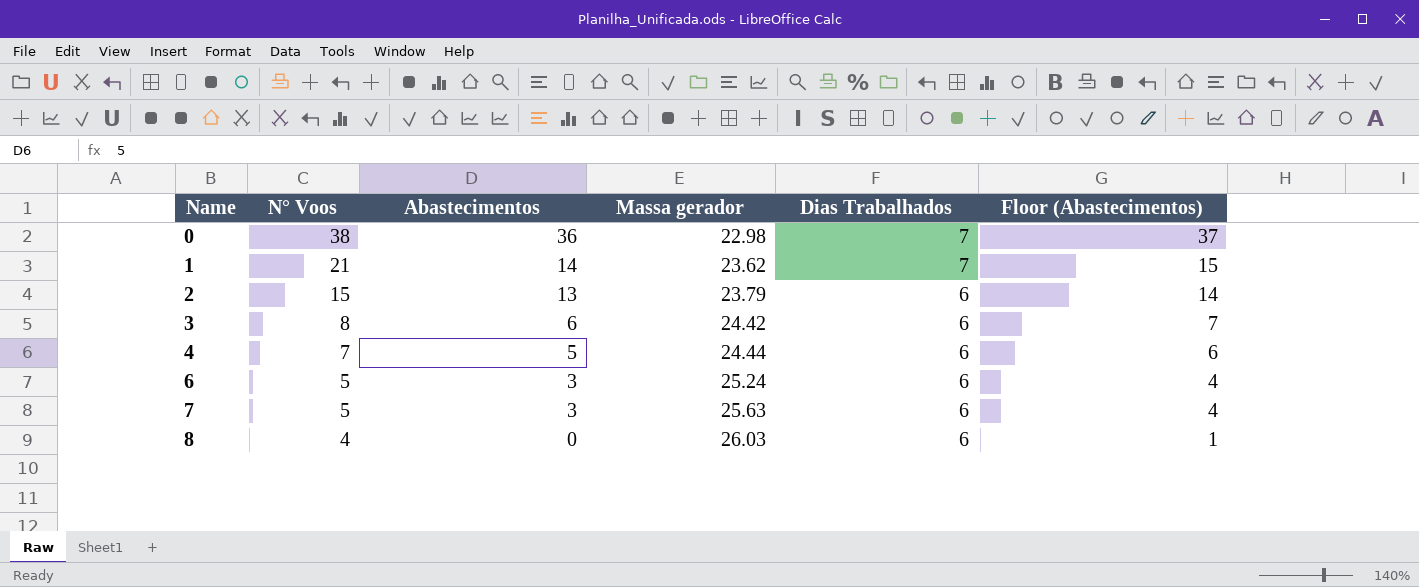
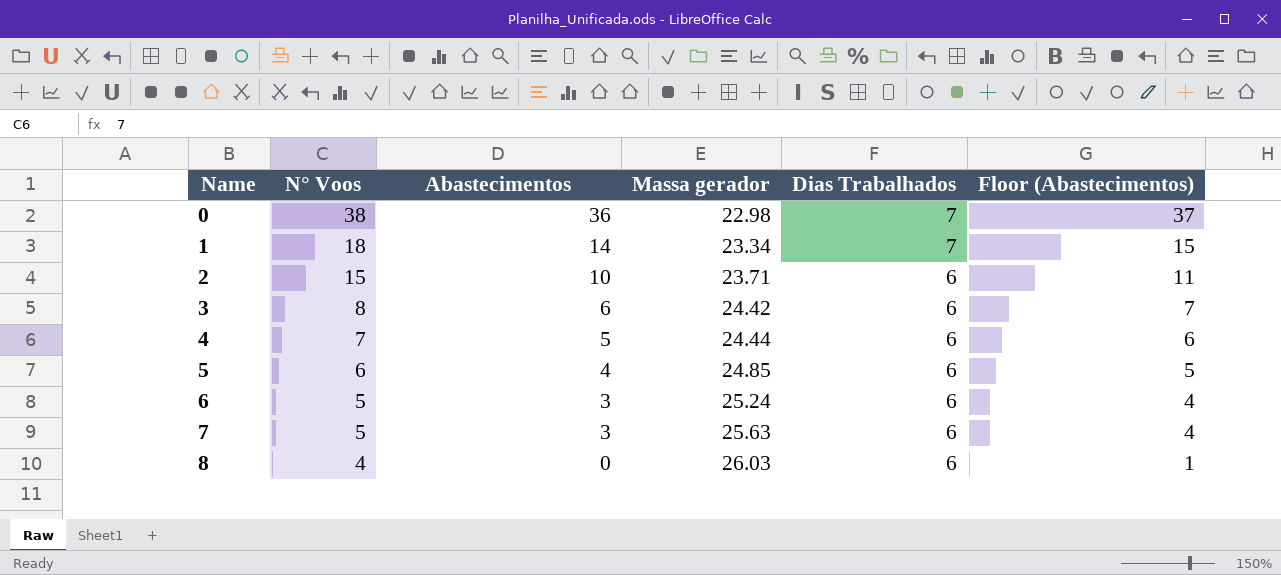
1 | N° Voos: 21 -> 18
1 | Massa gerador: 23.62 -> 23.34
2 | Abastecimentos: 13 -> 10
2 | Massa gerador: 23.79 -> 23.71
2 | Floor (Abastecimentos): 14 -> 11
row 5: none -> 6 | 4 | 24.85 | 6 | 5

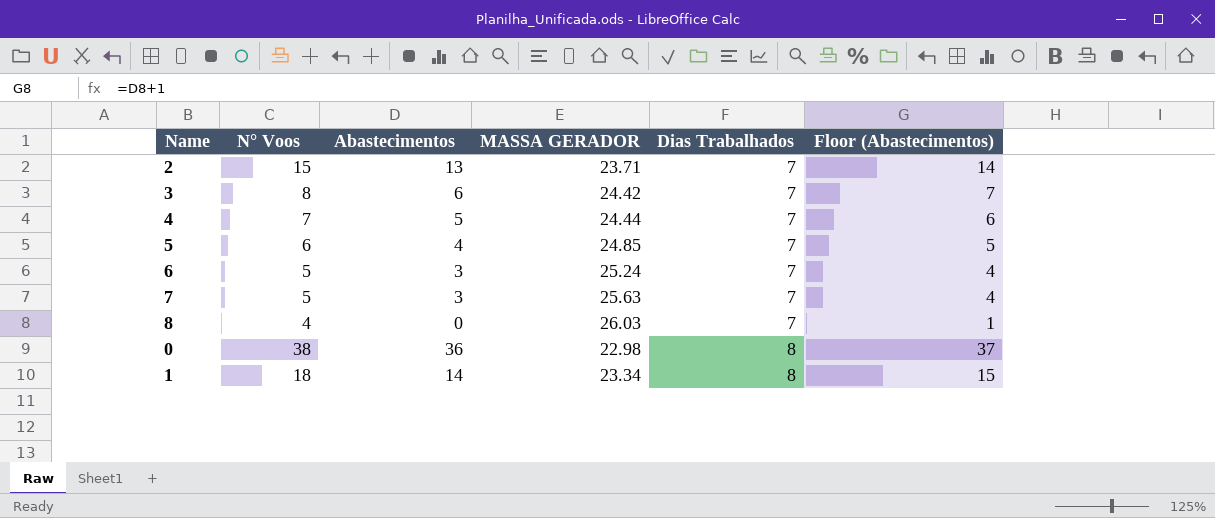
row order: Name ascending -> Dias Trabalhados ascending
column name: Massa gerador -> MASSA GERADOR
2 | Abastecimentos: 10 -> 13
2 | Dias Trabalhados: 6 -> 7
2 | Floor (Abastecimentos): 11 -> 14
3 | Dias Trabalhados: 6 -> 7
4 | Dias Trabalhados: 6 -> 7
5 | Dias Trabalhados: 6 -> 7
6 | Dias Trabalhados: 6 -> 7
7 | Dias Trabalhados: 6 -> 7
8 | Dias Trabalhados: 6 -> 7
0 | Dias Trabalhados: 7 -> 8
1 | Dias Trabalhados: 7 -> 8

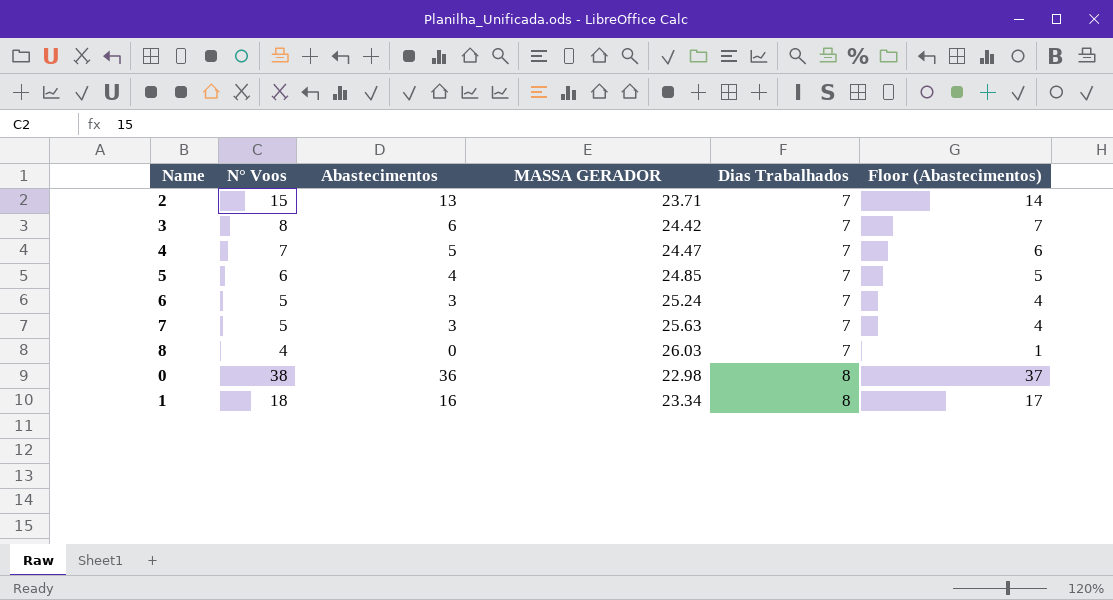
4 | MASSA GERADOR: 24.44 -> 24.47
1 | Abastecimentos: 14 -> 16
1 | Floor (Abastecimentos): 15 -> 17

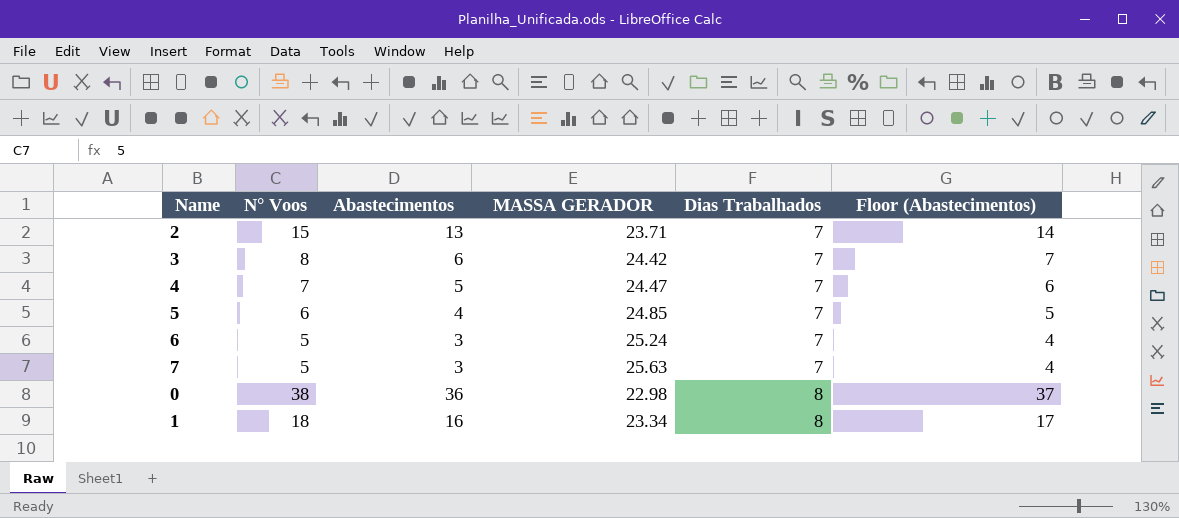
row 8: 4 | 0 | 26.03 | 7 | 1 -> none

